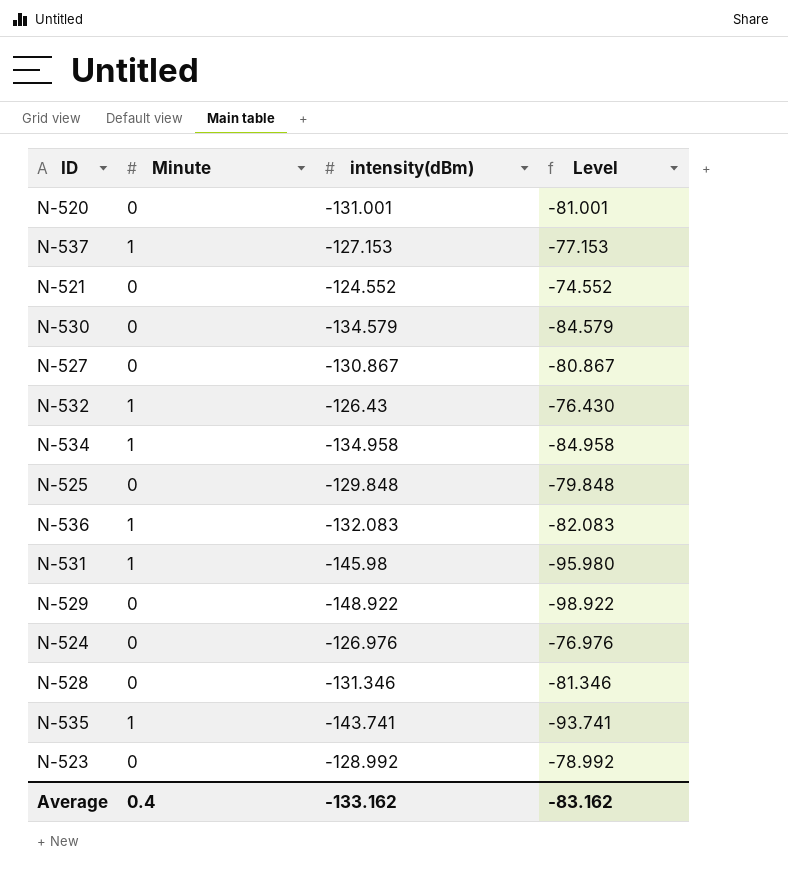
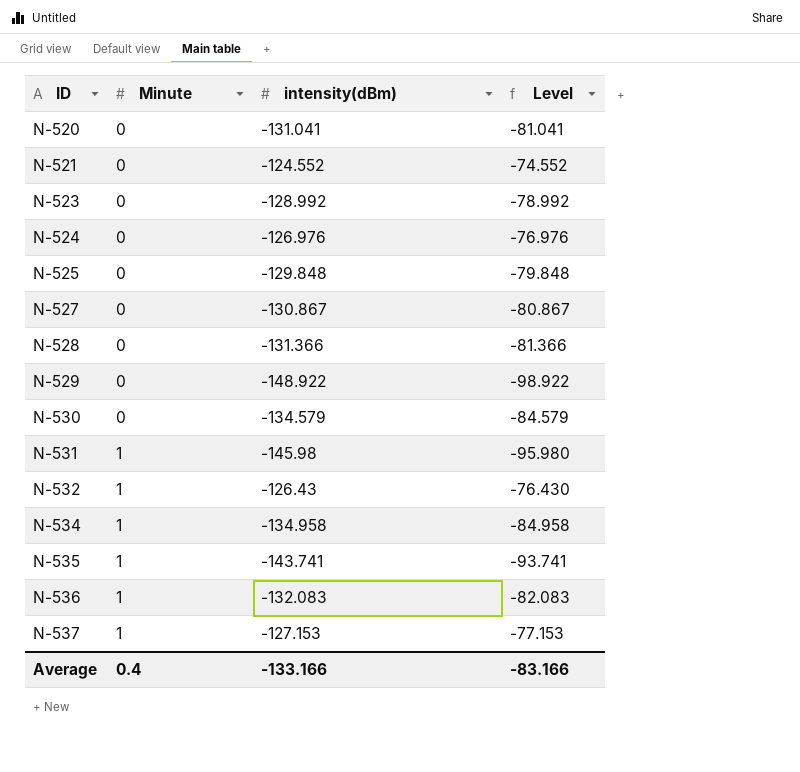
row order: none -> ID ascending
N-520 | intensity(dBm): -131.001 -> -131.041
N-520 | Level: -81.001 -> -81.041
N-528 | intensity(dBm): -131.346 -> -131.366
N-528 | Level: -81.346 -> -81.366
Average | intensity(dBm): -133.162 -> -133.166
Average | Level: -83.162 -> -83.166

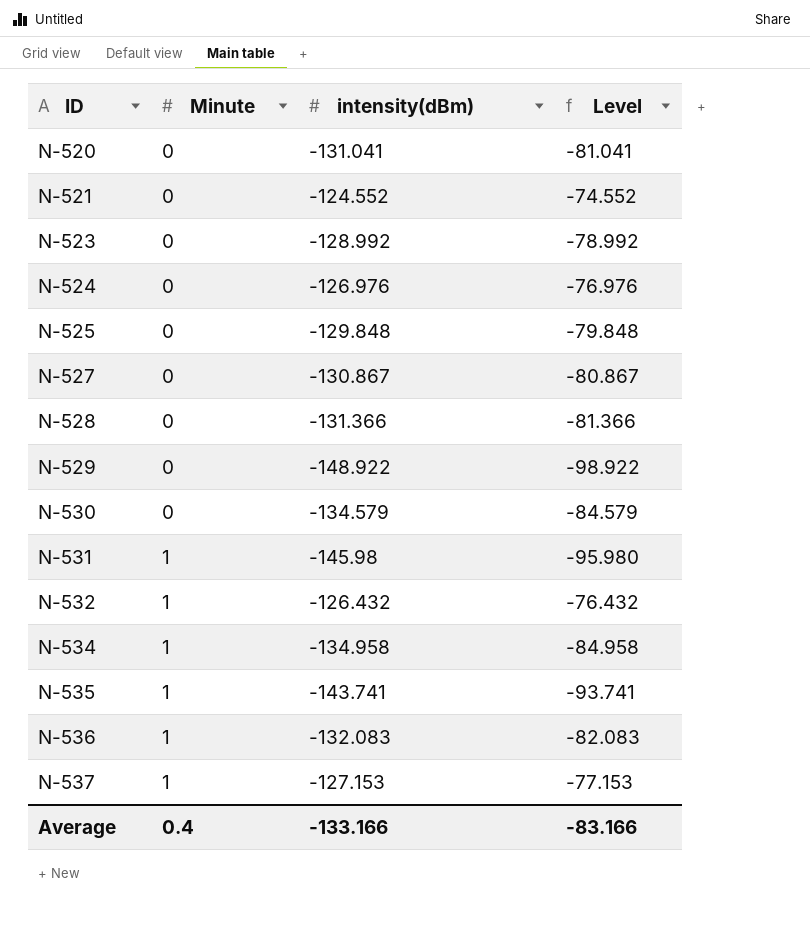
N-532 | intensity(dBm): -126.43 -> -126.432
N-532 | Level: -76.430 -> -76.432

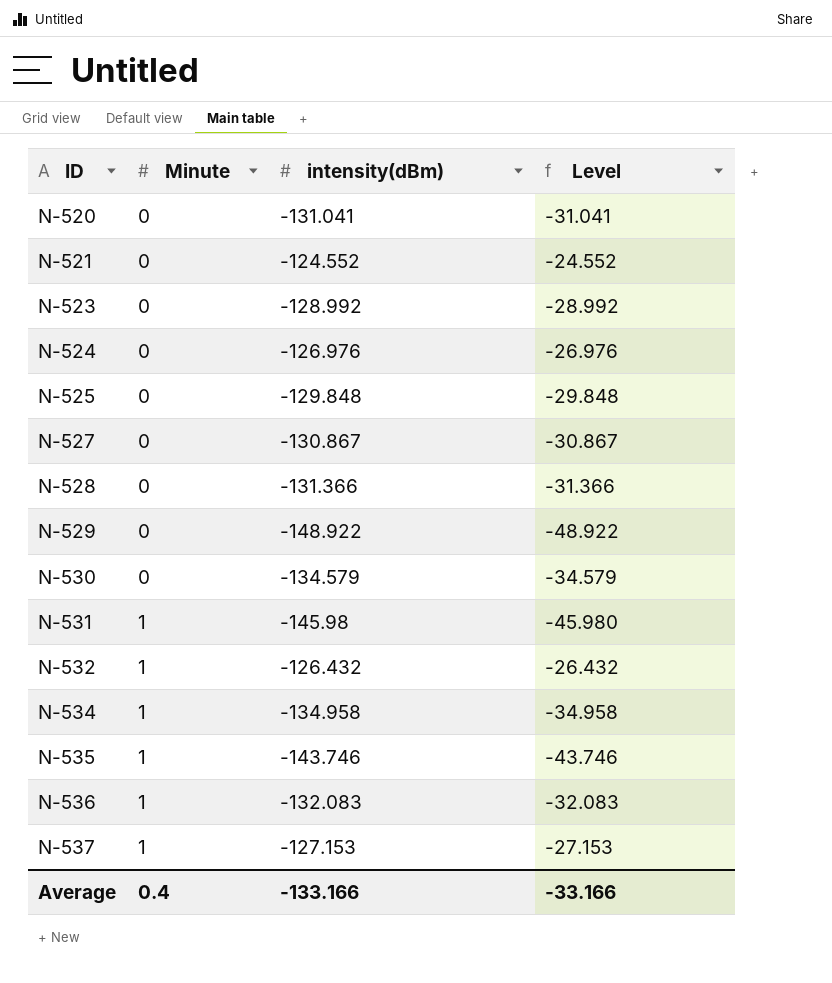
column Level | formula: [intensity(dBm)] + 50 -> [intensity(dBm)] + 100
N-535 | intensity(dBm): -143.741 -> -143.746
Average | Level: -83.166 -> -33.166

